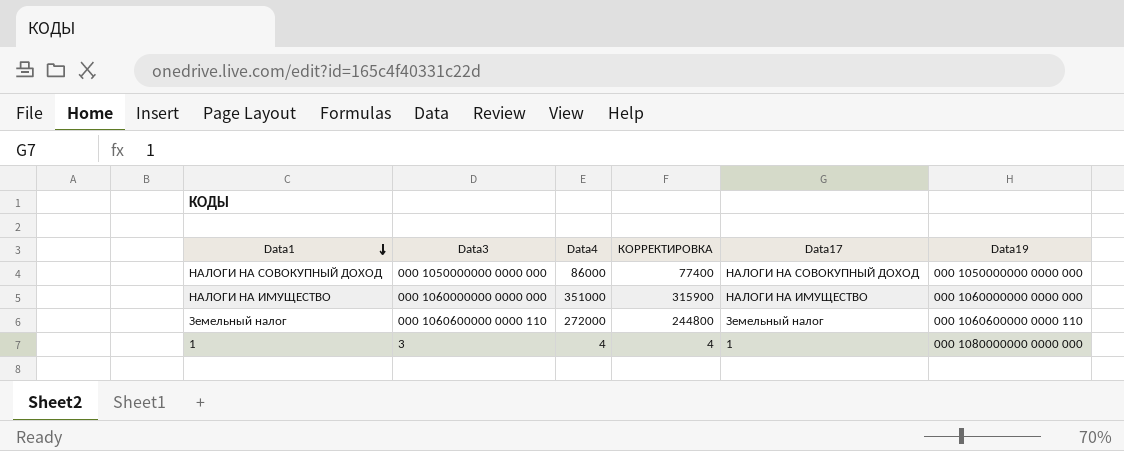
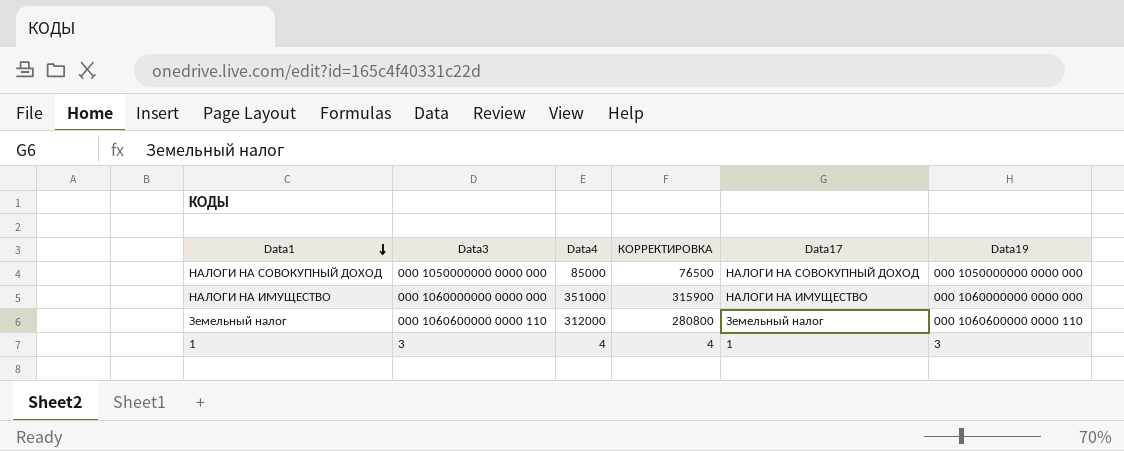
НАЛОГИ НА СОВОКУПНЫЙ ДОХОД | Data4: 86000 -> 85000
НАЛОГИ НА СОВОКУПНЫЙ ДОХОД | КОРРЕКТИРОВКА: 77400 -> 76500
Земельный налог | Data4: 272000 -> 312000
Земельный налог | КОРРЕКТИРОВКА: 244800 -> 280800
1 | Data19: 000 1080000000 0000 000 -> 3

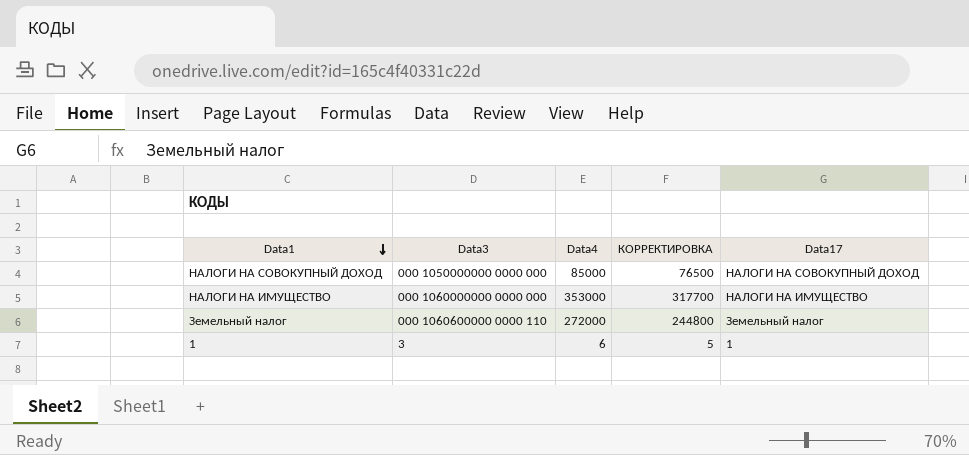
column Data19 | position: 6 -> none
НАЛОГИ НА ИМУЩЕСТВО | Data4: 351000 -> 353000
НАЛОГИ НА ИМУЩЕСТВО | КОРРЕКТИРОВКА: 315900 -> 317700
Земельный налог | Data4: 312000 -> 272000
Земельный налог | КОРРЕКТИРОВКА: 280800 -> 244800
1 | Data4: 4 -> 6
1 | КОРРЕКТИРОВКА: 4 -> 5

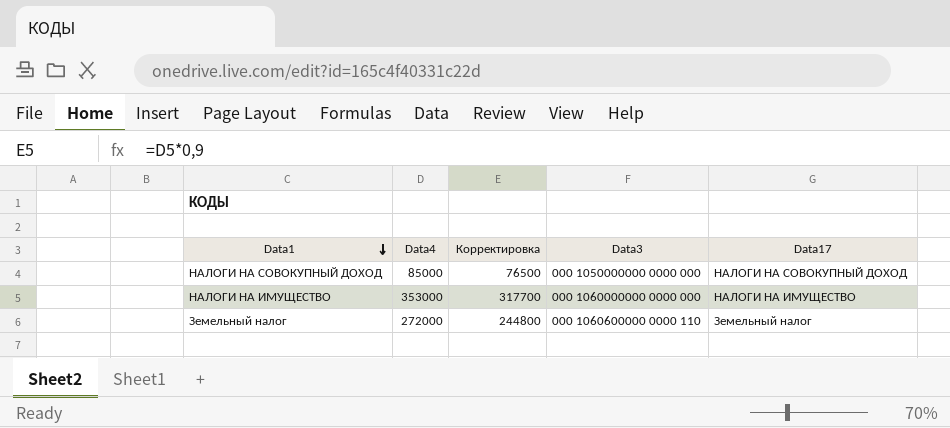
column name: КОРРЕКТИРОВКА -> Корректировка
column Data3 | position: 2 -> 4
row 1: 3 | 6 | 5 | 1 -> none

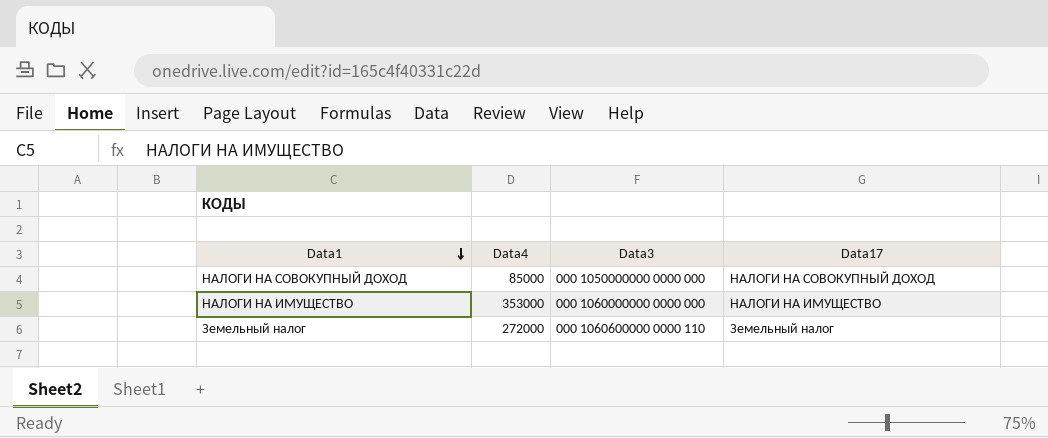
column Корректировка | formula: [Data4] * 0,9 -> none

